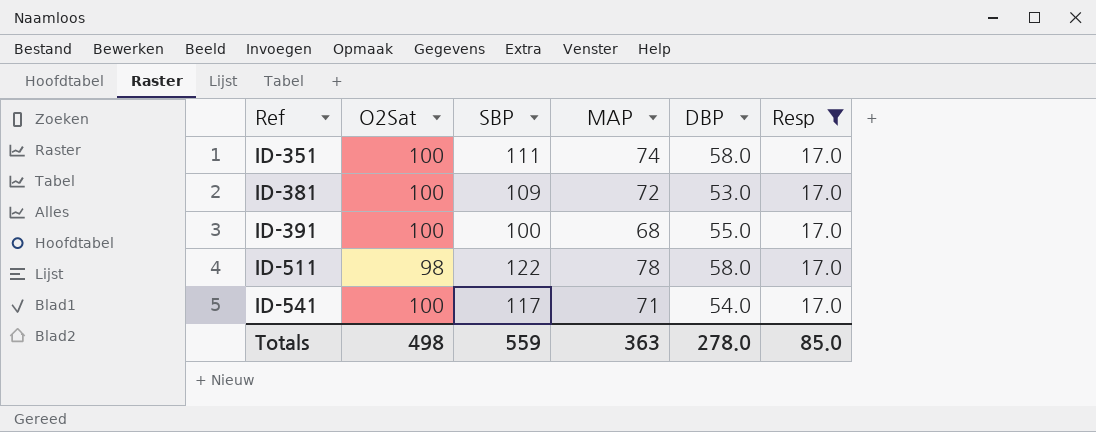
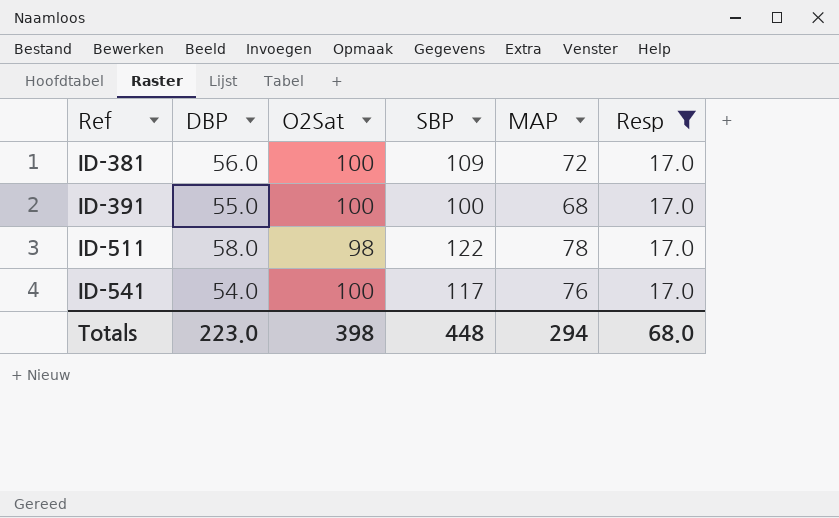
column DBP | position: 5 -> 2
row ID-351: 100 | 111 | 74 | 58.0 | 17.0 -> none
ID-381 | DBP: 53.0 -> 56.0
ID-541 | MAP: 71 -> 76
Totals | DBP: 278.0 -> 223.0
Totals | O2Sat: 498 -> 398
Totals | SBP: 559 -> 448
Totals | MAP: 363 -> 294
Totals | Resp: 85.0 -> 68.0

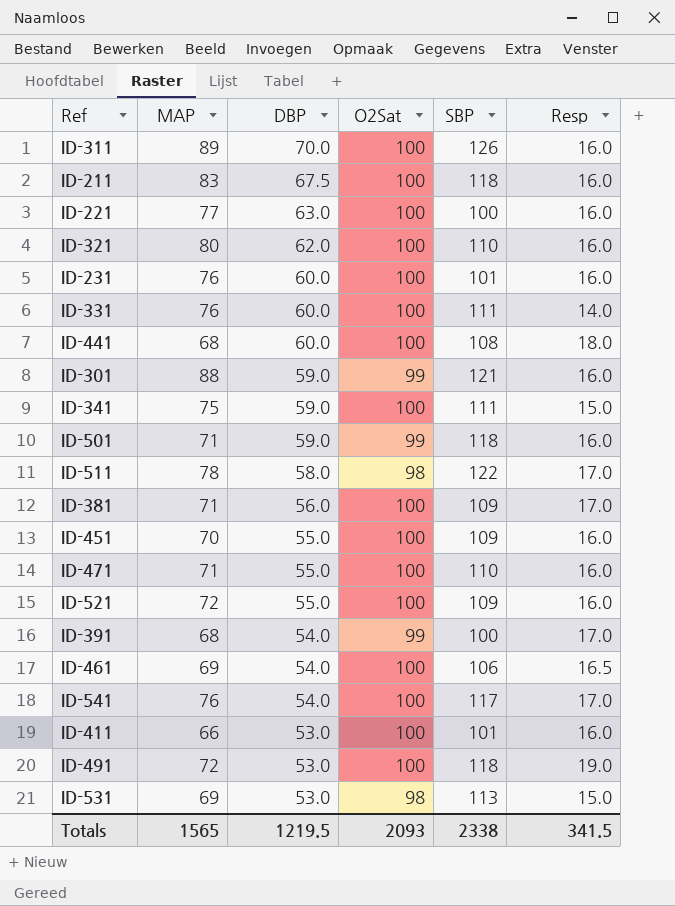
filter: Resp = 17.0 -> none
row order: Ref ascending -> DBP descending
column MAP | position: 5 -> 2
ID-381 | MAP: 72 -> 71
ID-391 | DBP: 55.0 -> 54.0
ID-391 | O2Sat: 100 -> 99
Totals | MAP: 294 -> 1565
Totals | DBP: 223.0 -> 1219.5
Totals | O2Sat: 398 -> 2093
Totals | SBP: 448 -> 2338
Totals | Resp: 68.0 -> 341.5

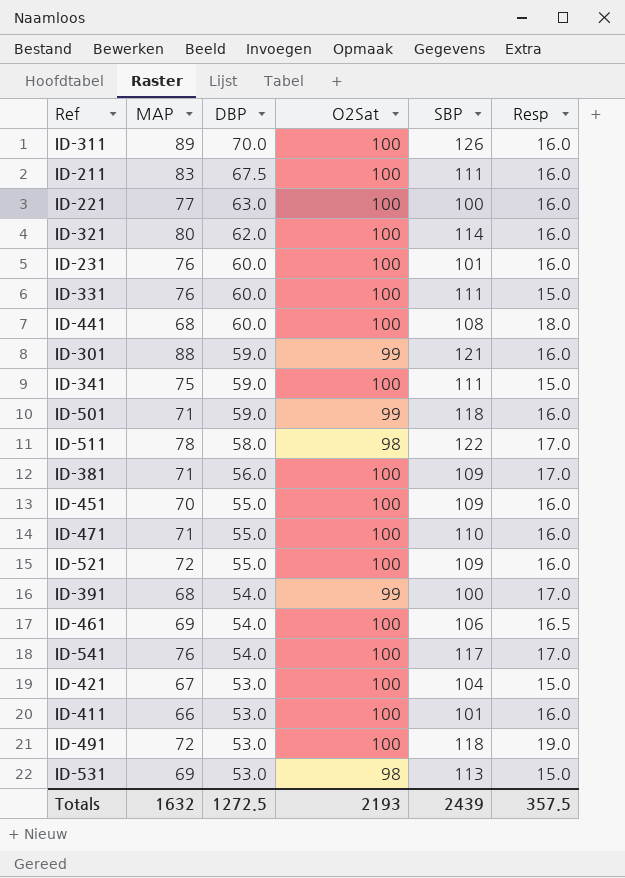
ID-211 | SBP: 118 -> 111
ID-321 | SBP: 110 -> 114
ID-331 | Resp: 14.0 -> 15.0
row ID-421: none -> 67 | 53.0 | 100 | 104 | 15.0
Totals | MAP: 1565 -> 1632
Totals | DBP: 1219.5 -> 1272.5
Totals | O2Sat: 2093 -> 2193
Totals | SBP: 2338 -> 2439
Totals | Resp: 341.5 -> 357.5

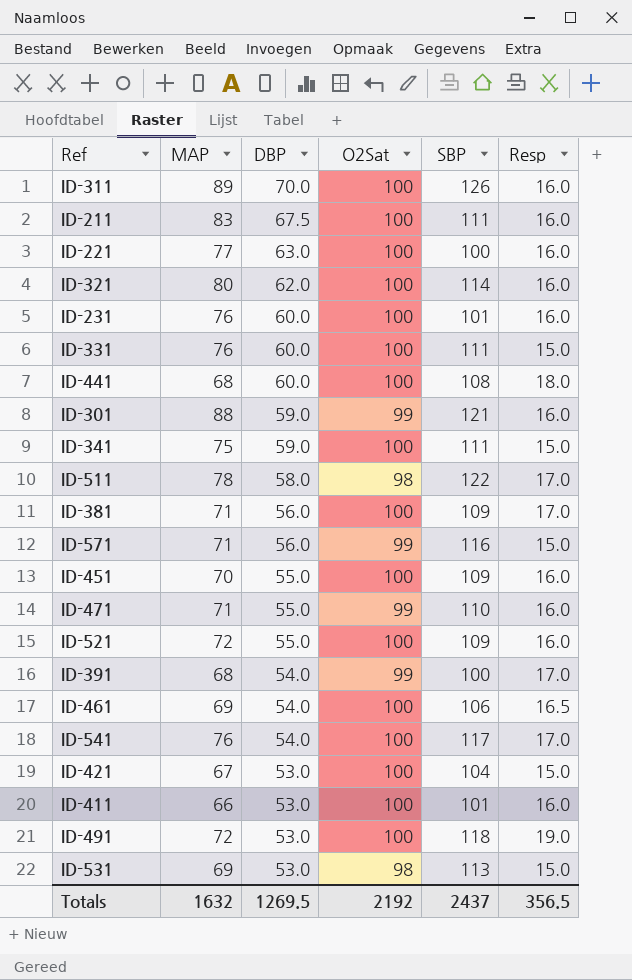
row ID-501: 71 | 59.0 | 99 | 118 | 16.0 -> none
row ID-571: none -> 71 | 56.0 | 99 | 116 | 15.0
ID-471 | O2Sat: 100 -> 99
Totals | DBP: 1272.5 -> 1269.5
Totals | O2Sat: 2193 -> 2192
Totals | SBP: 2439 -> 2437
Totals | Resp: 357.5 -> 356.5

